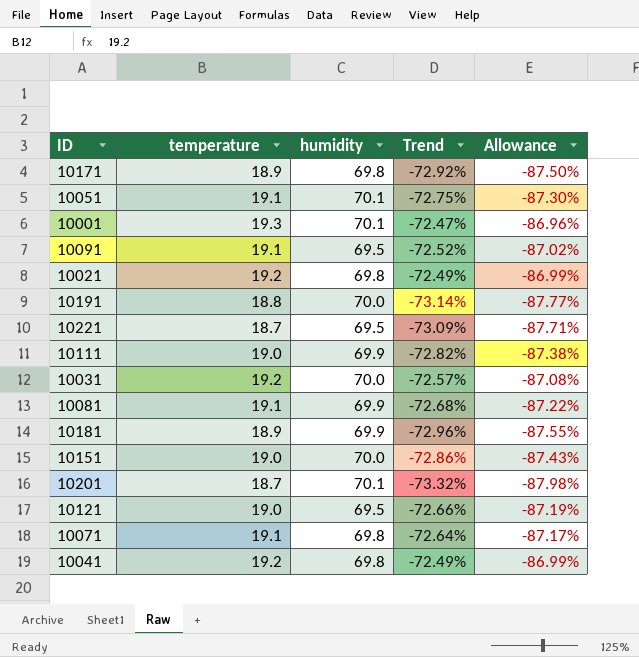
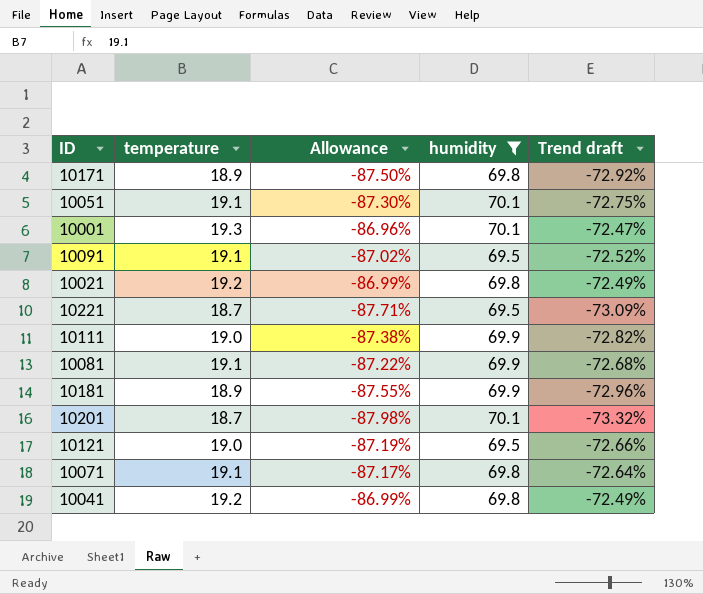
filter: none -> humidity != 70.0
column Allowance | position: 5 -> 3
column name: Trend -> Trend draft

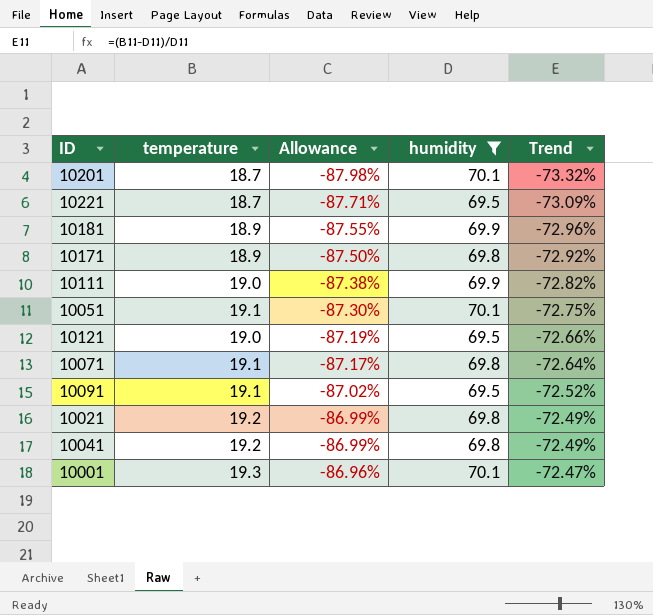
row order: none -> Allowance ascending
column name: Trend draft -> Trend
row 10081: 19.1 | -87.22% | 69.9 | -72.68% -> none

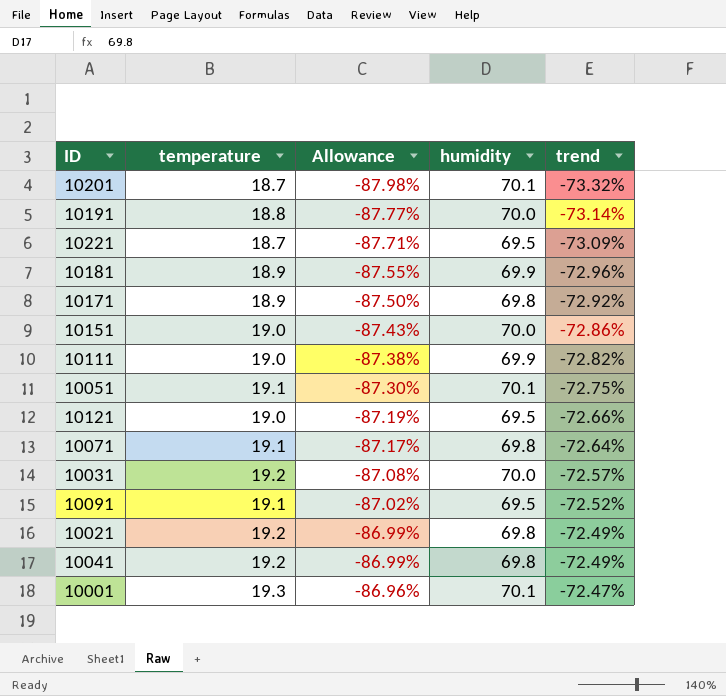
filter: humidity != 70.0 -> none
column name: Trend -> trend

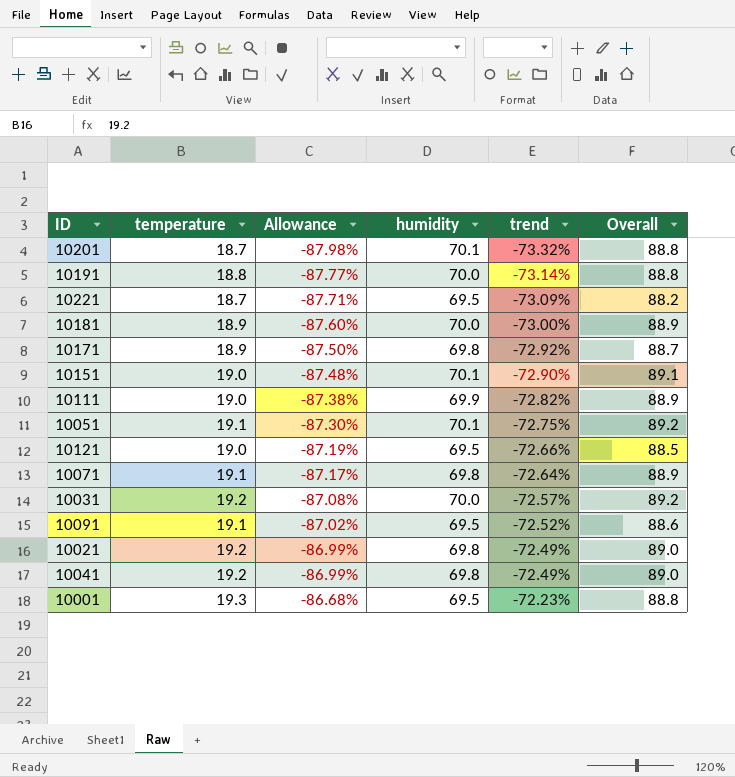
column Overall | formula: none -> [temperature] + [humidity]
10181 | Allowance: -87.55% -> -87.60%
10181 | humidity: 69.9 -> 70.0
10181 | trend: -72.96% -> -73.00%
10151 | Allowance: -87.43% -> -87.48%
10151 | humidity: 70.0 -> 70.1
10151 | trend: -72.86% -> -72.90%
10001 | Allowance: -86.96% -> -86.68%
10001 | humidity: 70.1 -> 69.5
10001 | trend: -72.47% -> -72.23%

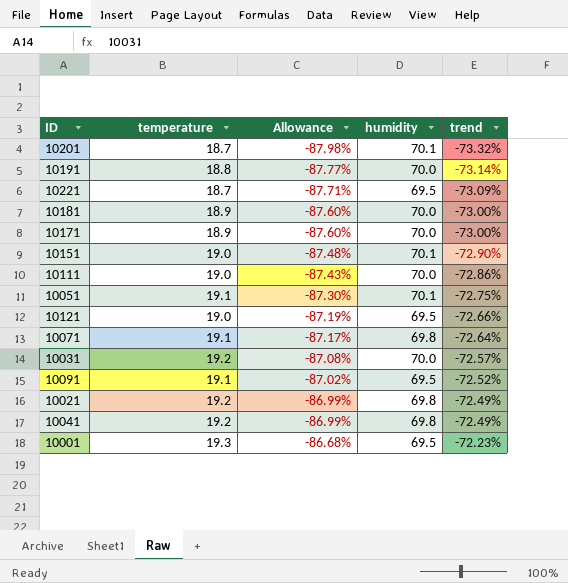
column Overall | formula: [temperature] + [humidity] -> none
10171 | Allowance: -87.50% -> -87.60%
10171 | humidity: 69.8 -> 70.0
10171 | trend: -72.92% -> -73.00%
10111 | Allowance: -87.38% -> -87.43%
10111 | humidity: 69.9 -> 70.0
10111 | trend: -72.82% -> -72.86%

